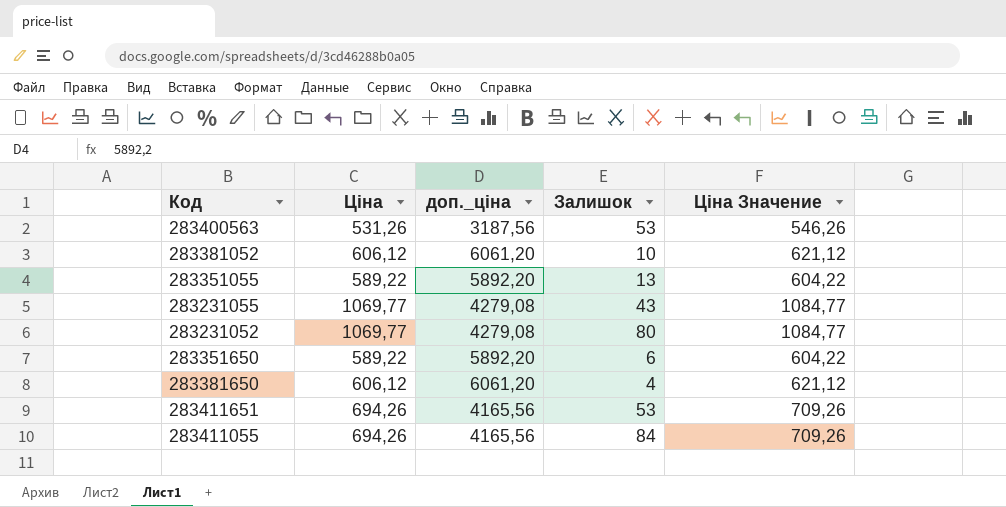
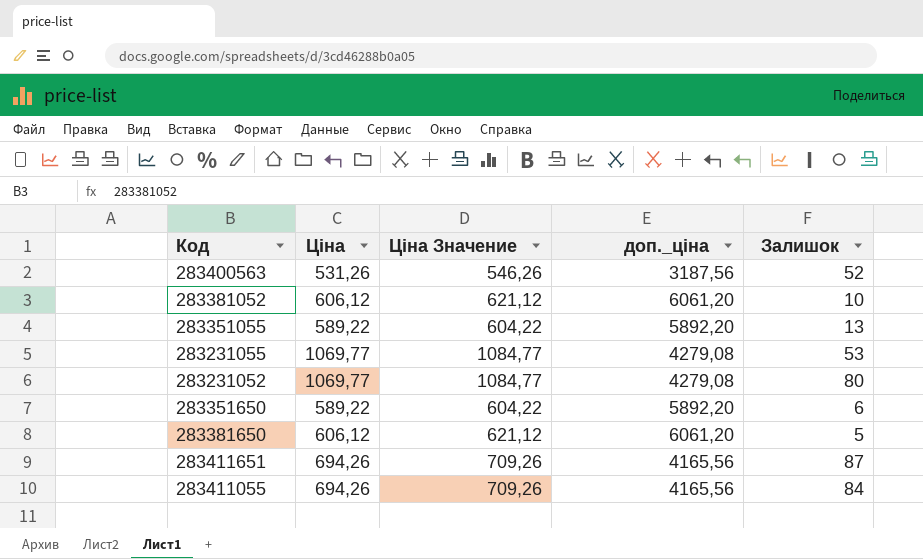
column Ціна Значение | position: 5 -> 3
283400563 | Залишок: 53 -> 52
283231055 | Залишок: 43 -> 53
283381650 | Залишок: 4 -> 5
283411651 | Залишок: 53 -> 87

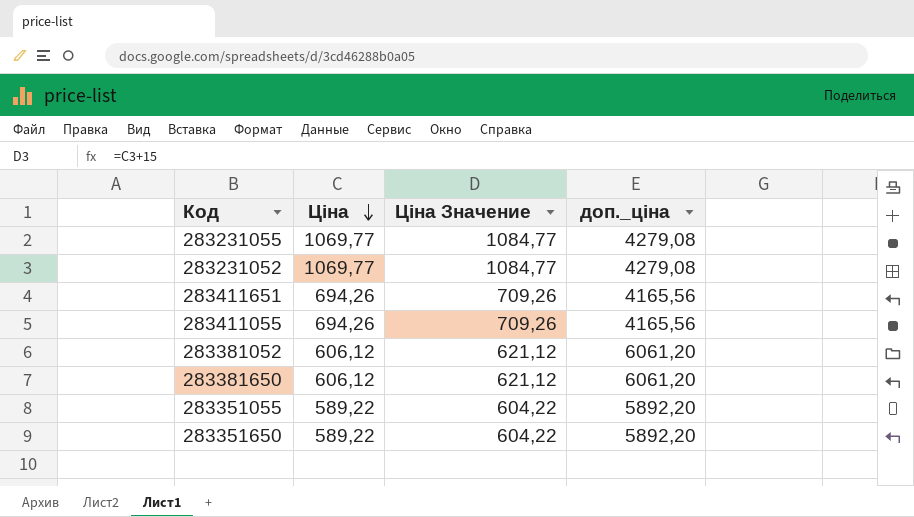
row order: none -> Ціна descending
column Залишок | position: 5 -> none
row 283400563: 531,26 | 546,26 | 3187,56 | 52 -> none

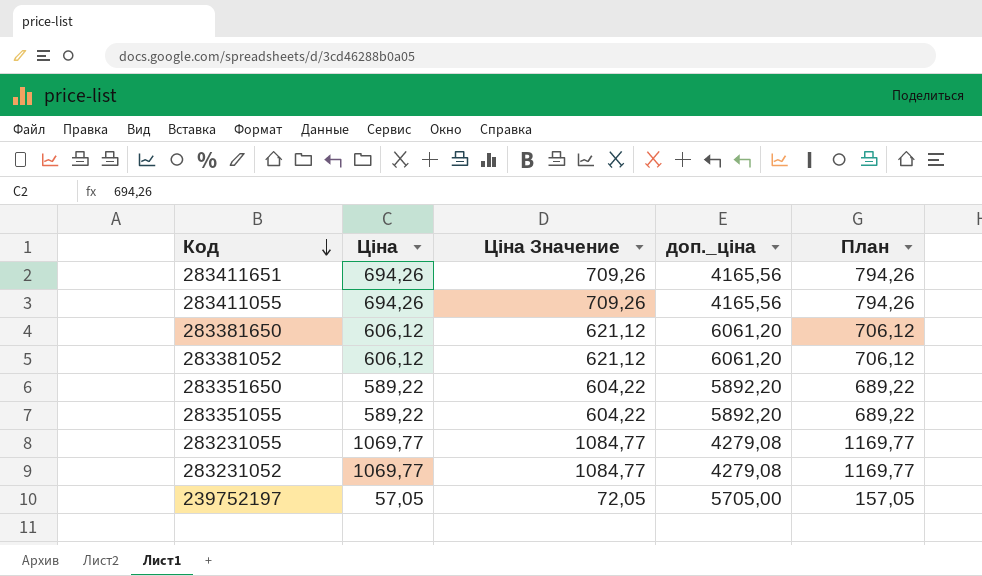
row order: Ціна descending -> Код descending
column План | formula: none -> [Ціна] + 100
row 239752197: none -> 57,05 | 72,05 | 5705,00 | 157,05

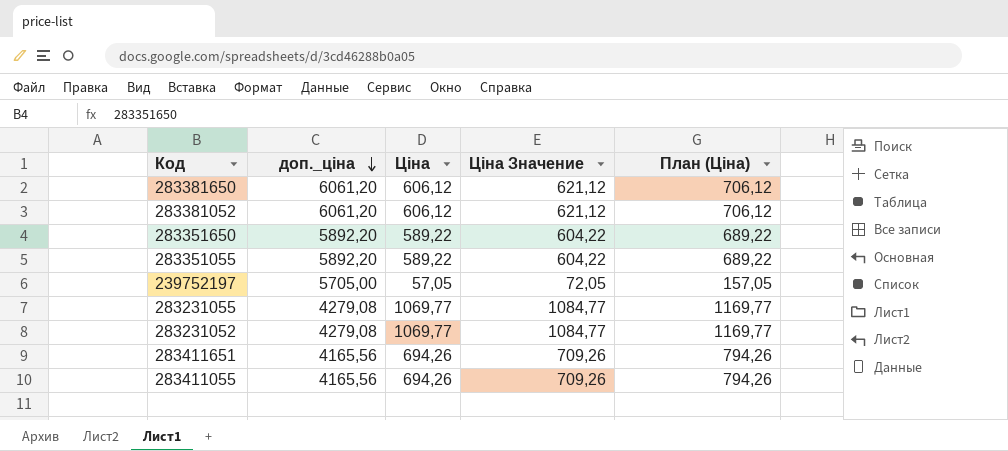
row order: Код descending -> доп._ціна descending
column доп._ціна | position: 4 -> 2
column name: План -> План (Ціна)

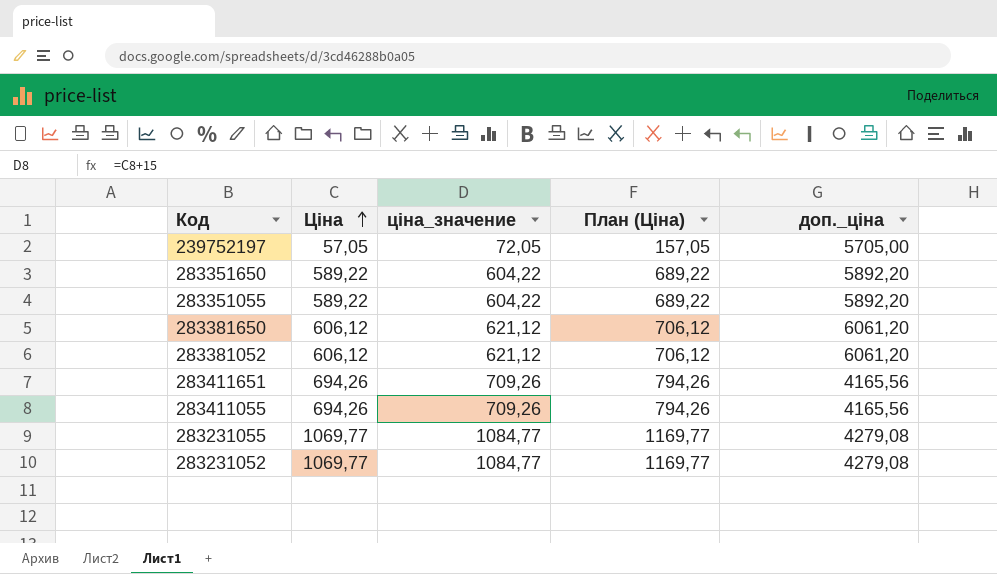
row order: доп._ціна descending -> Ціна ascending
column name: Ціна Значение -> ціна_значение
column доп._ціна | position: 2 -> 5

